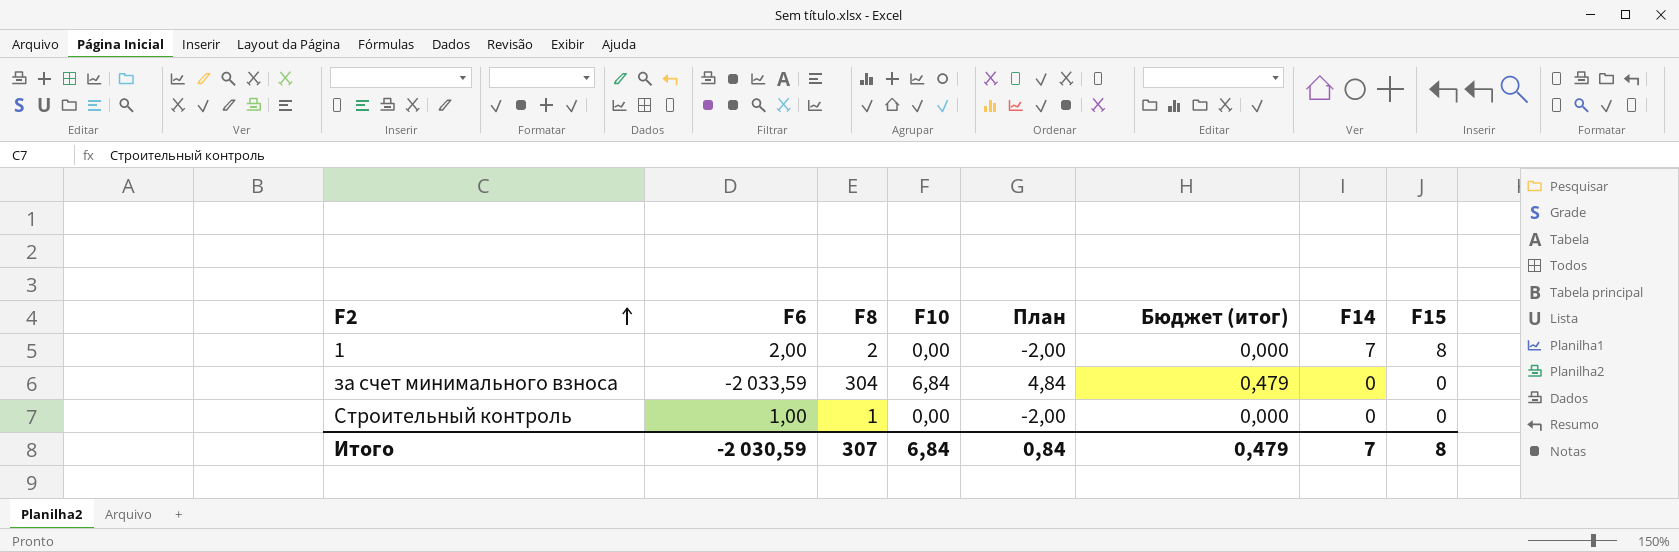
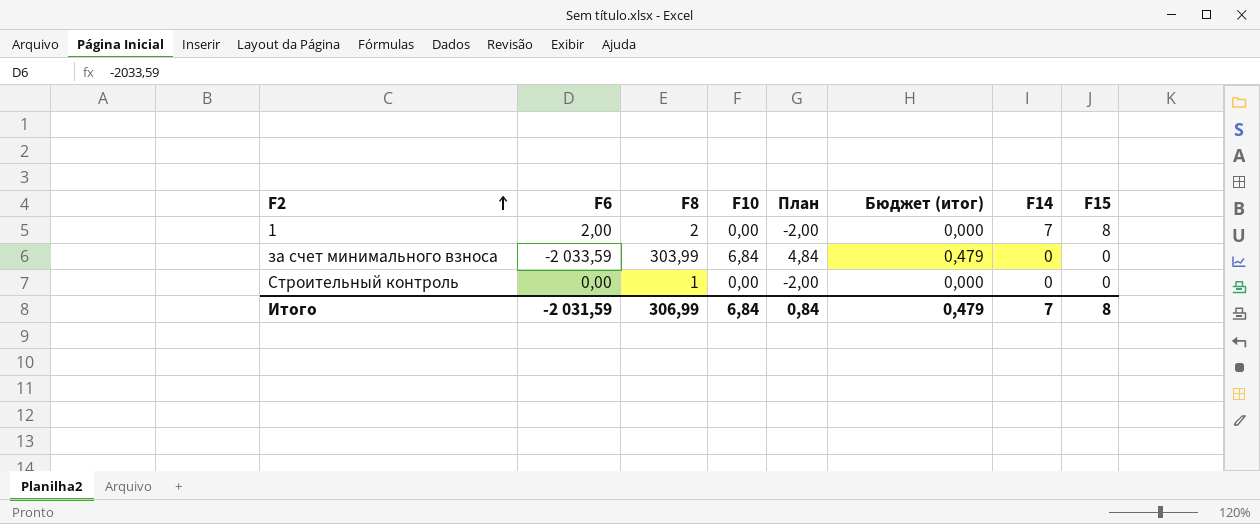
за счет минимального взноса | F8: 304 -> 303,99
Строительный контроль | F6: 1,00 -> 0,00
Итого | F6: -2 030,59 -> -2 031,59
Итого | F8: 307 -> 306,99

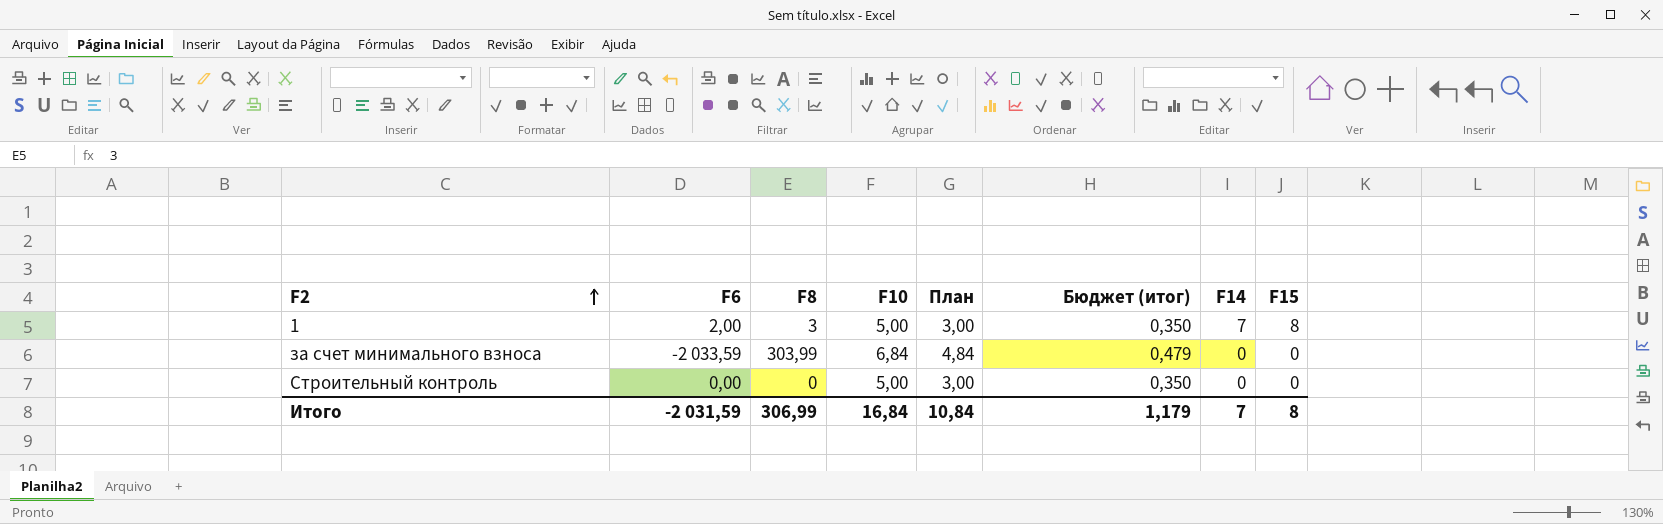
1 | F8: 2 -> 3
1 | F10: 0,00 -> 5,00
1 | План: -2,00 -> 3,00
1 | Бюджет (итог): 0,000 -> 0,350
Строительный контроль | F8: 1 -> 0
Строительный контроль | F10: 0,00 -> 5,00
Строительный контроль | План: -2,00 -> 3,00
Строительный контроль | Бюджет (итог): 0,000 -> 0,350
Итого | F10: 6,84 -> 16,84
Итого | План: 0,84 -> 10,84
Итого | Бюджет (итог): 0,479 -> 1,179

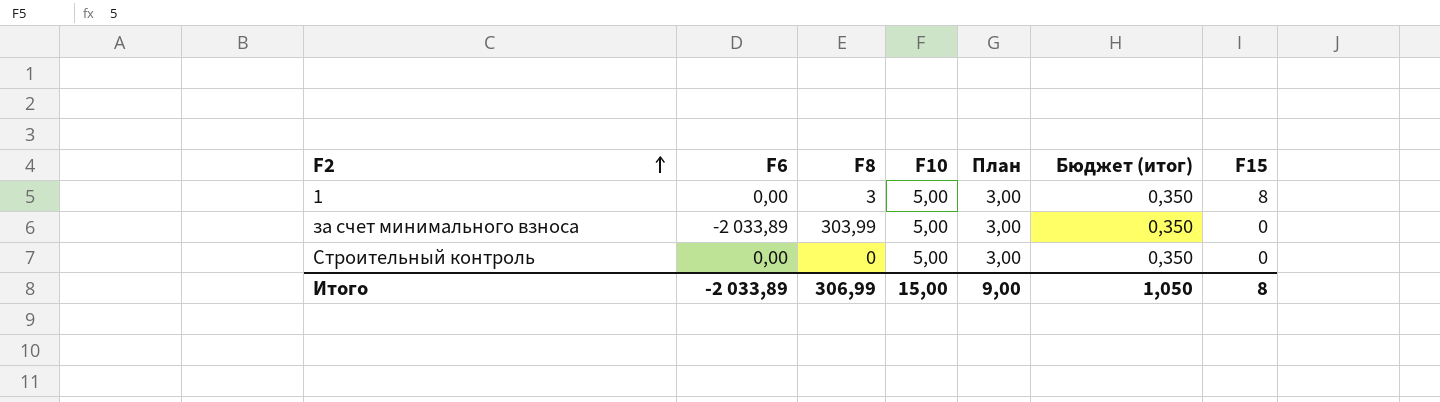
column F14 | position: 7 -> none
1 | F6: 2,00 -> 0,00
за счет минимального взноса | F6: -2 033,59 -> -2 033,89
за счет минимального взноса | F10: 6,84 -> 5,00
за счет минимального взноса | План: 4,84 -> 3,00
за счет минимального взноса | Бюджет (итог): 0,479 -> 0,350
Итого | F6: -2 031,59 -> -2 033,89
Итого | F10: 16,84 -> 15,00
Итого | План: 10,84 -> 9,00
Итого | Бюджет (итог): 1,179 -> 1,050

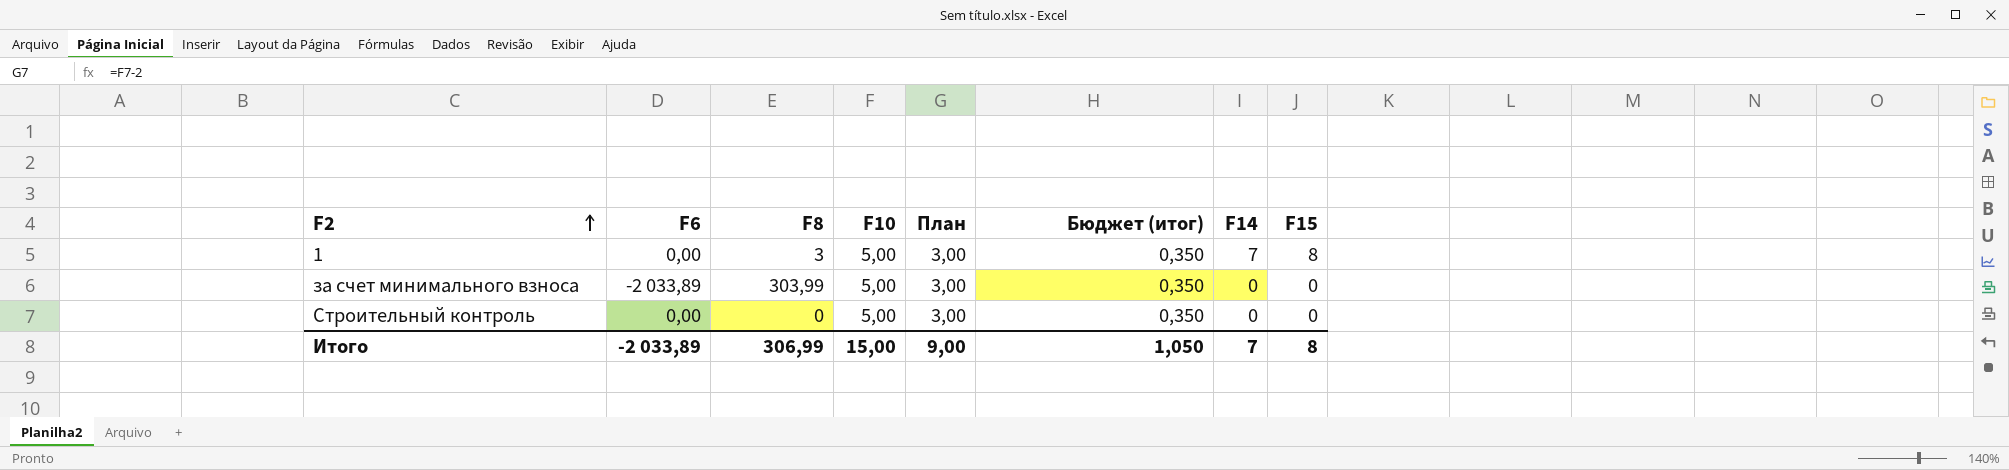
column F14 | position: none -> 7

